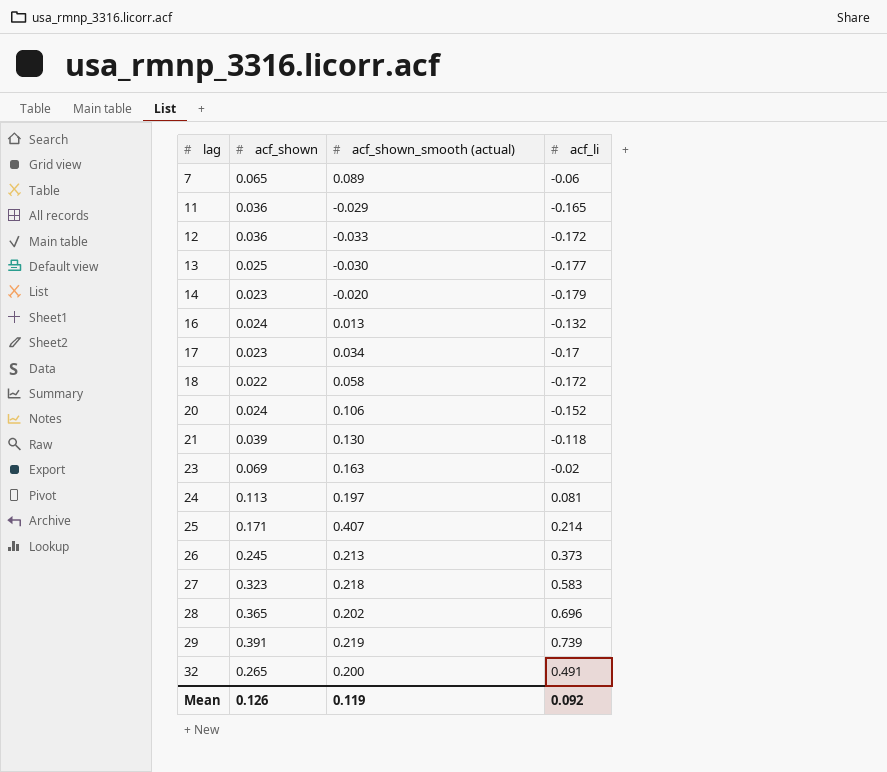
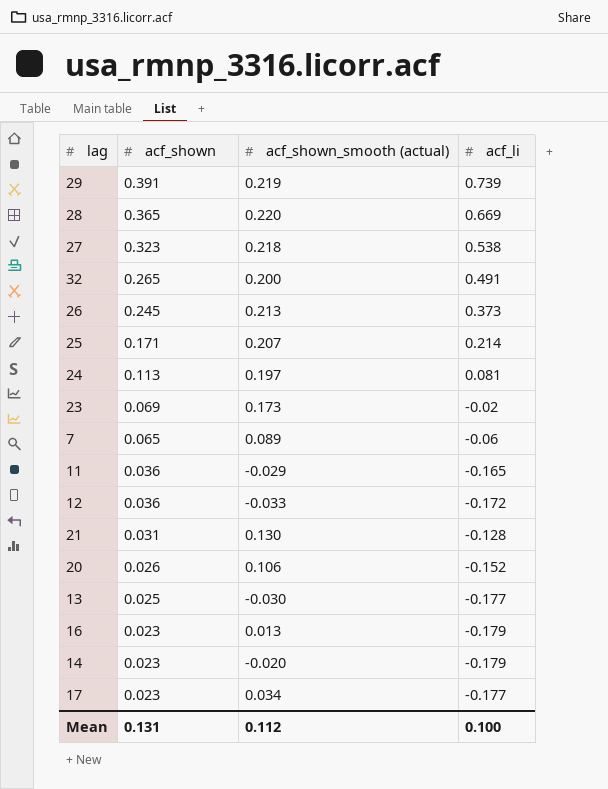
row order: lag ascending -> acf_shown descending
row 18: 0.022 | 0.058 | -0.172 -> none
28 | acf_shown_smooth (actual): 0.202 -> 0.220
28 | acf_li: 0.696 -> 0.669
27 | acf_li: 0.583 -> 0.538
25 | acf_shown_smooth (actual): 0.407 -> 0.207
23 | acf_shown_smooth (actual): 0.163 -> 0.173
21 | acf_shown: 0.039 -> 0.031
21 | acf_li: -0.118 -> -0.128
20 | acf_shown: 0.024 -> 0.026
16 | acf_shown: 0.024 -> 0.023
16 | acf_li: -0.132 -> -0.179
17 | acf_li: -0.17 -> -0.177
Mean | acf_shown: 0.126 -> 0.131
Mean | acf_shown_smooth (actual): 0.119 -> 0.112
Mean | acf_li: 0.092 -> 0.100

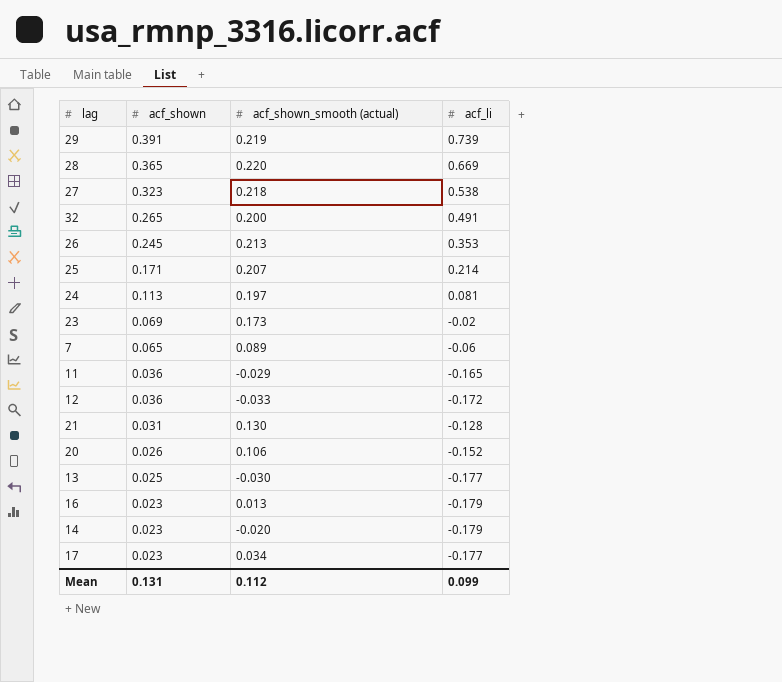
26 | acf_li: 0.373 -> 0.353
Mean | acf_li: 0.100 -> 0.099

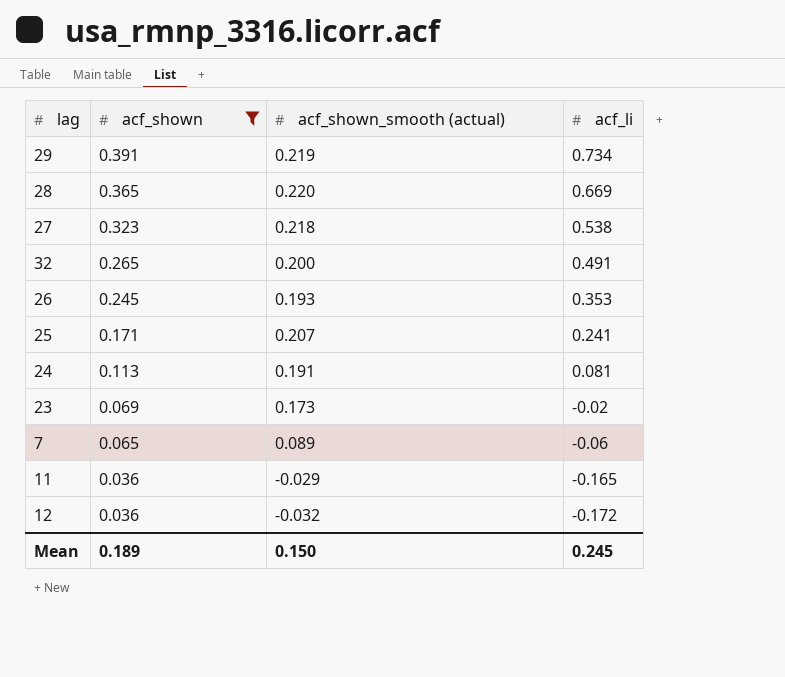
filter: none -> acf_shown >= 0.036
29 | acf_li: 0.739 -> 0.734
26 | acf_shown_smooth (actual): 0.213 -> 0.193
25 | acf_li: 0.214 -> 0.241
24 | acf_shown_smooth (actual): 0.197 -> 0.191
12 | acf_shown_smooth (actual): -0.033 -> -0.032
Mean | acf_shown: 0.131 -> 0.189
Mean | acf_shown_smooth (actual): 0.112 -> 0.150
Mean | acf_li: 0.099 -> 0.245

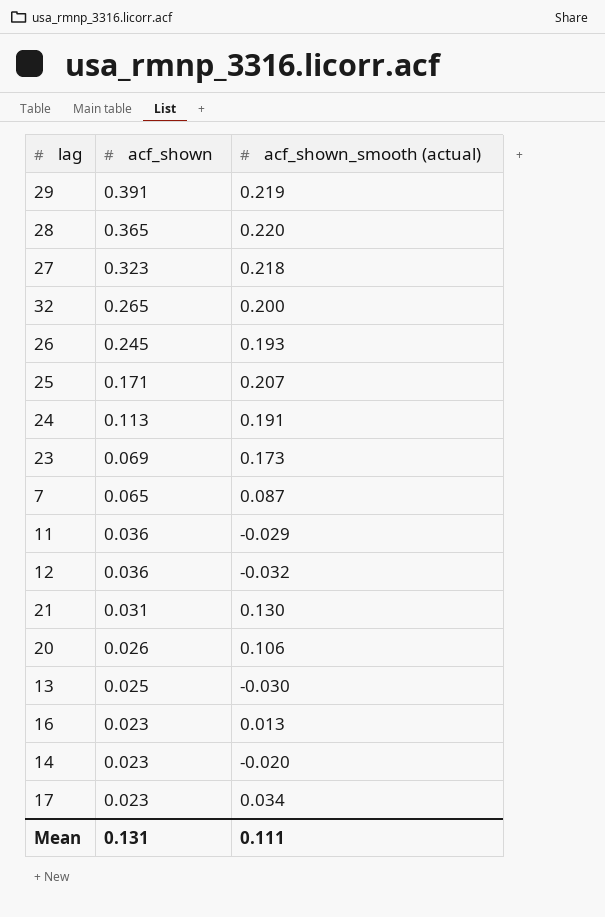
filter: acf_shown >= 0.036 -> none
column acf_li | position: 4 -> none
7 | acf_shown_smooth (actual): 0.089 -> 0.087
Mean | acf_shown: 0.189 -> 0.131
Mean | acf_shown_smooth (actual): 0.150 -> 0.111

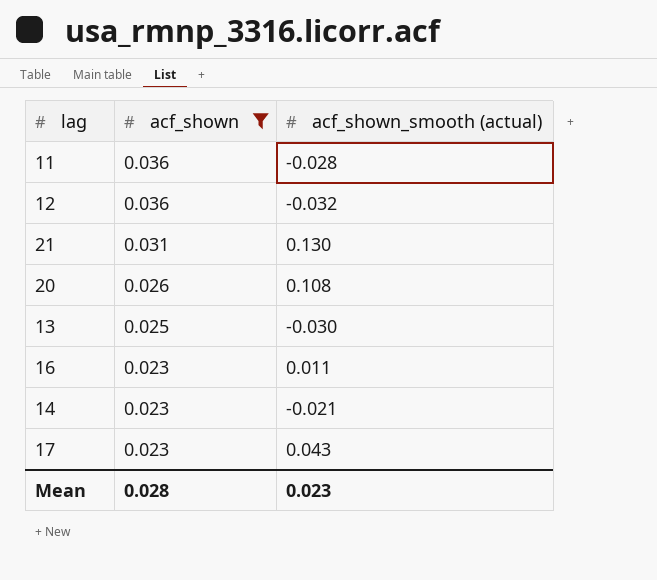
filter: none -> acf_shown <= 0.036
11 | acf_shown_smooth (actual): -0.029 -> -0.028
20 | acf_shown_smooth (actual): 0.106 -> 0.108
16 | acf_shown_smooth (actual): 0.013 -> 0.011
14 | acf_shown_smooth (actual): -0.020 -> -0.021
17 | acf_shown_smooth (actual): 0.034 -> 0.043
Mean | acf_shown: 0.131 -> 0.028
Mean | acf_shown_smooth (actual): 0.111 -> 0.023

